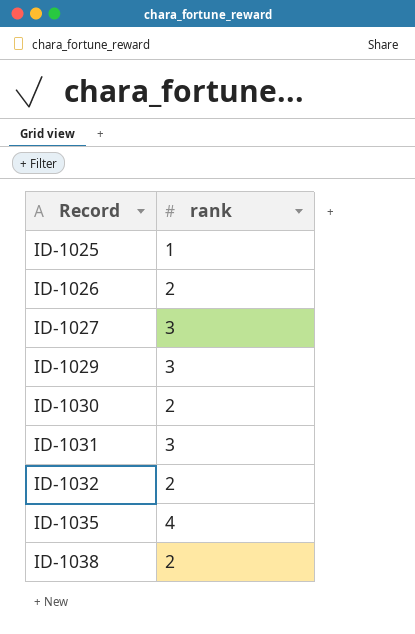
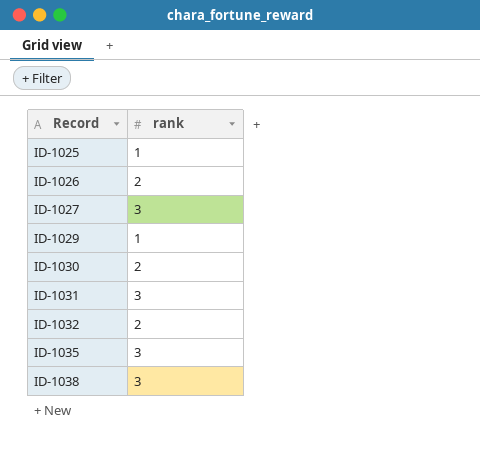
ID-1029 | rank: 3 -> 1
ID-1035 | rank: 4 -> 3
ID-1038 | rank: 2 -> 3

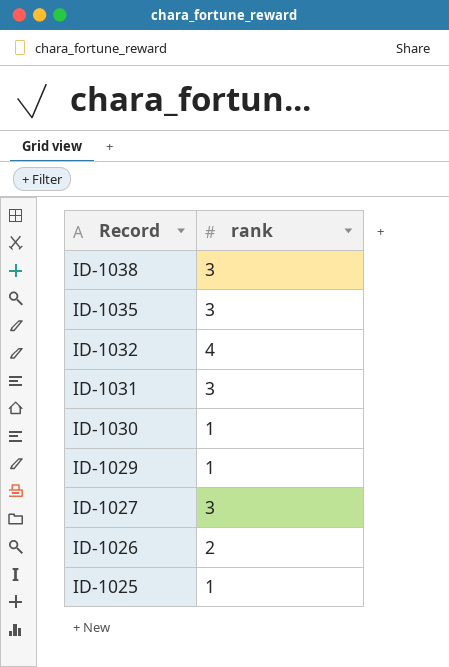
row order: Record ascending -> Record descending
ID-1032 | rank: 2 -> 4
ID-1030 | rank: 2 -> 1

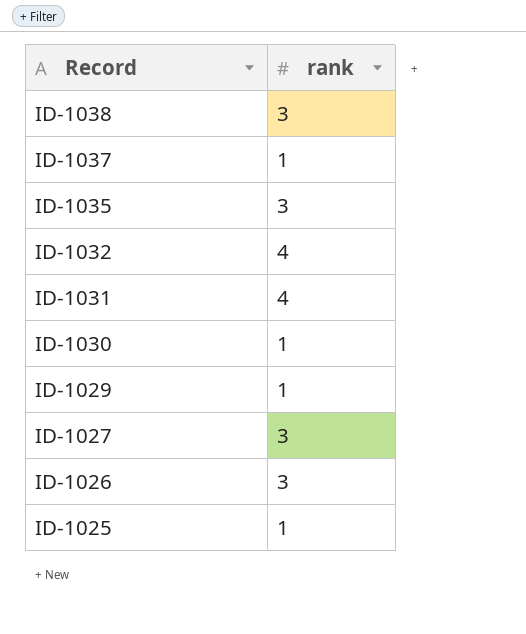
row ID-1037: none -> 1
ID-1031 | rank: 3 -> 4
ID-1026 | rank: 2 -> 3

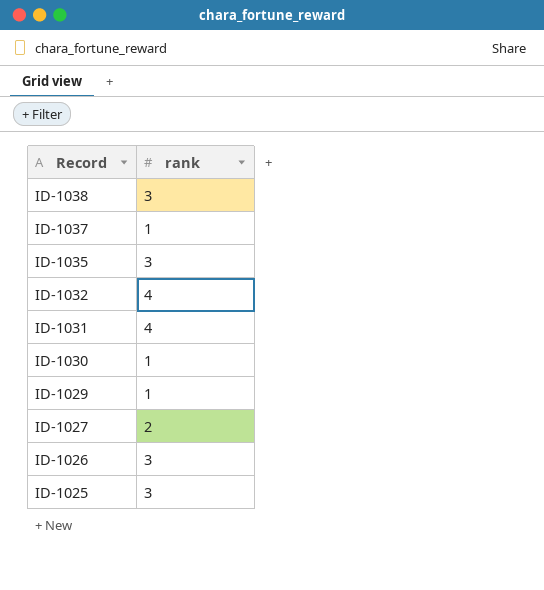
ID-1027 | rank: 3 -> 2
ID-1025 | rank: 1 -> 3

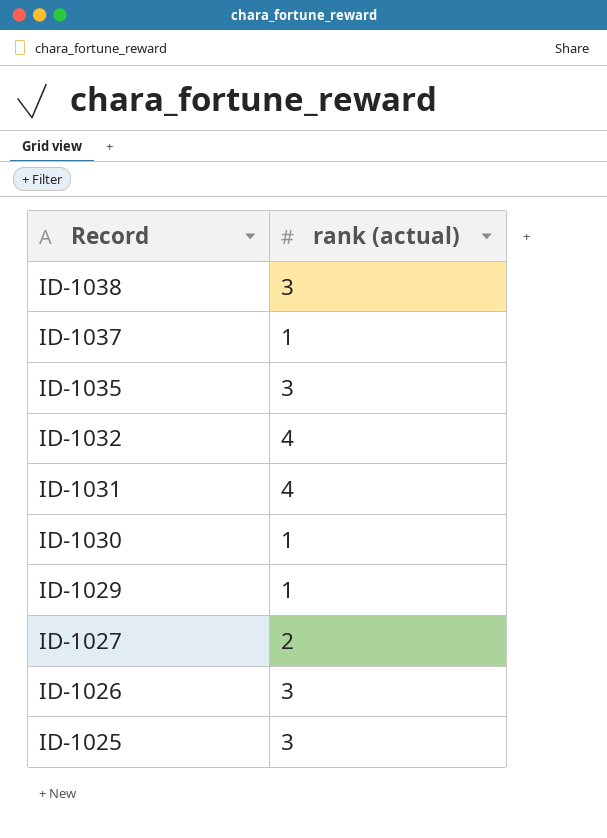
column name: rank -> rank (actual)

